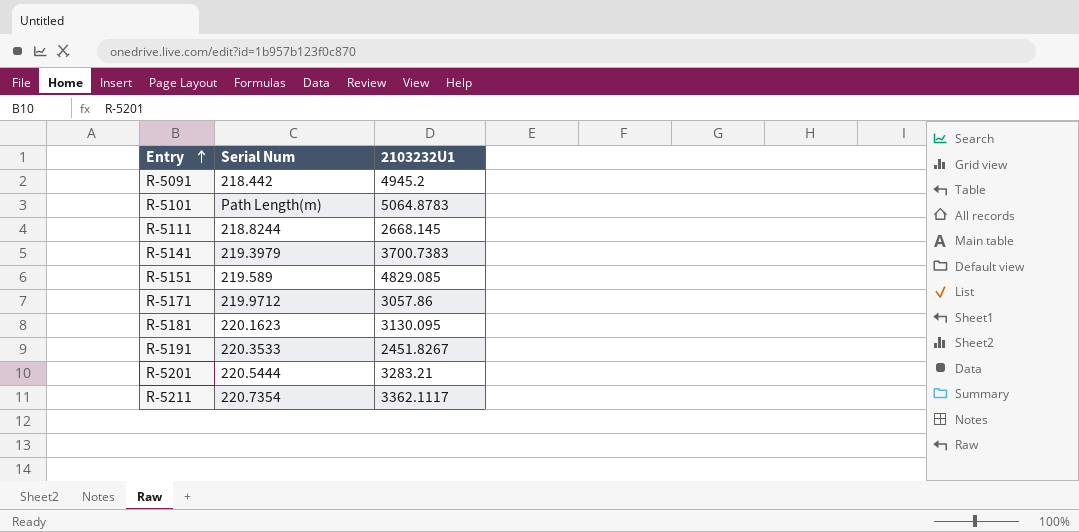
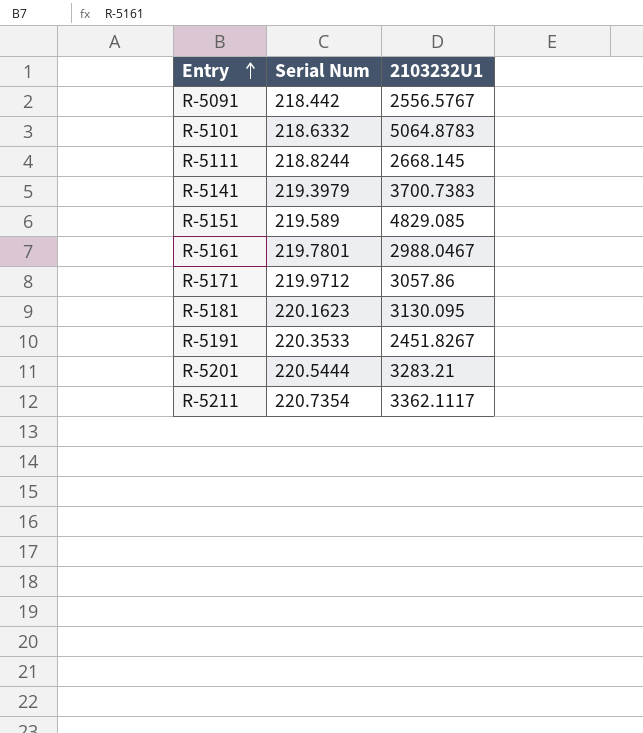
R-5091 | 2103232U1: 4945.2 -> 2556.5767
R-5101 | Serial Num: Path Length(m) -> 218.6332
row R-5161: none -> 219.7801 | 2988.0467

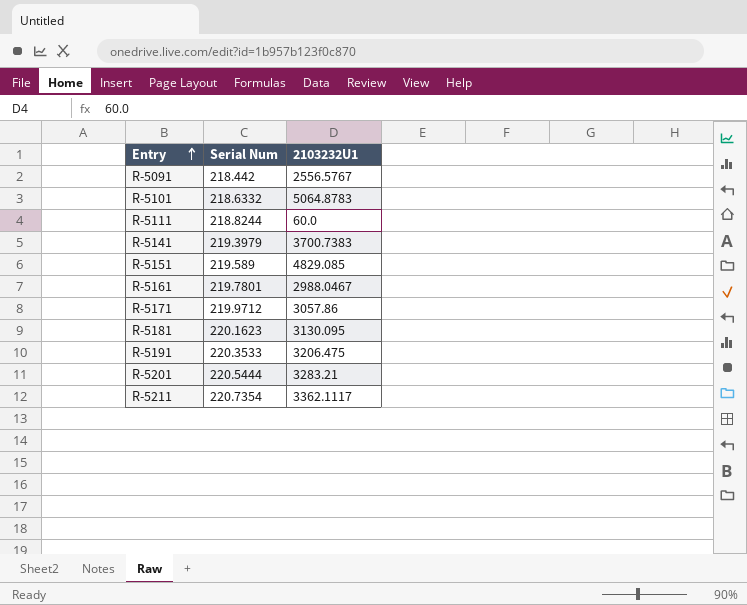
R-5111 | 2103232U1: 2668.145 -> 60.0
R-5191 | 2103232U1: 2451.8267 -> 3206.475

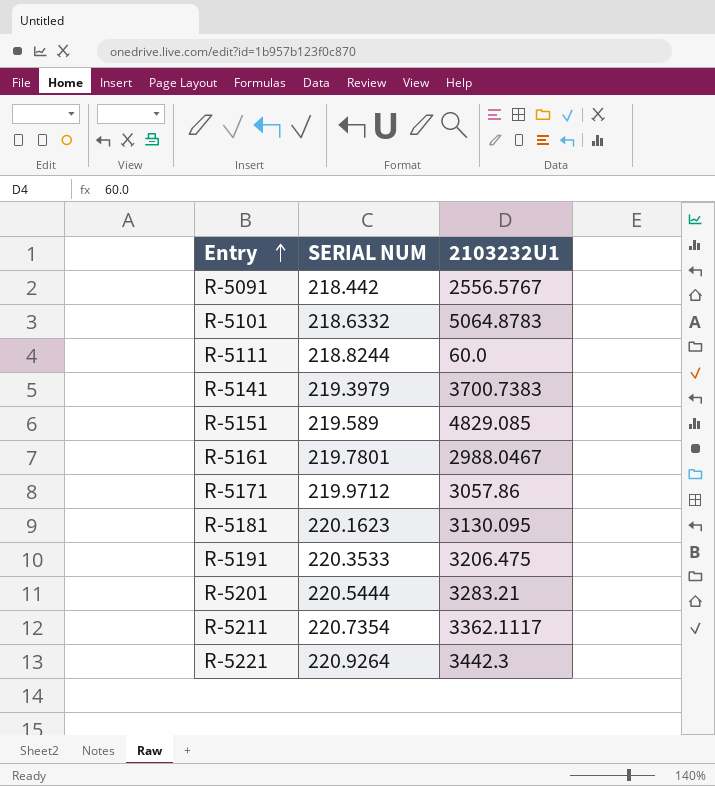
column name: Serial Num -> SERIAL NUM
row R-5221: none -> 220.9264 | 3442.3

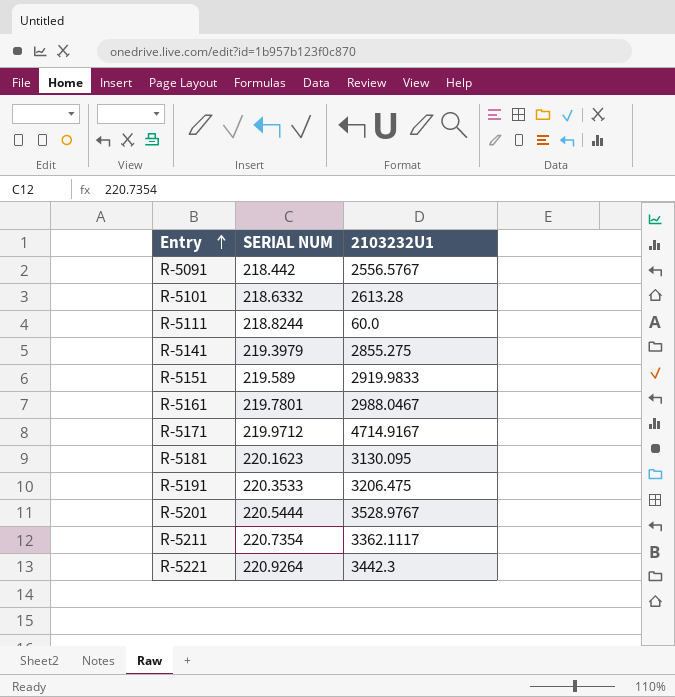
R-5101 | 2103232U1: 5064.8783 -> 2613.28
R-5141 | 2103232U1: 3700.7383 -> 2855.275
R-5151 | 2103232U1: 4829.085 -> 2919.9833
R-5171 | 2103232U1: 3057.86 -> 4714.9167
R-5201 | 2103232U1: 3283.21 -> 3528.9767

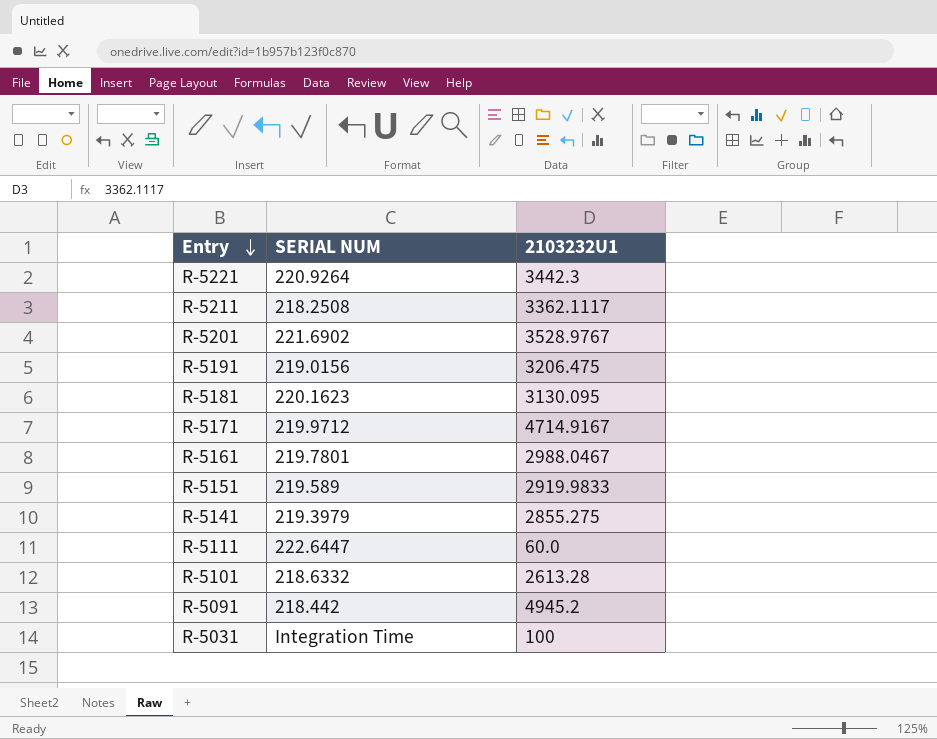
row order: Entry ascending -> Entry descending
R-5211 | SERIAL NUM: 220.7354 -> 218.2508
R-5201 | SERIAL NUM: 220.5444 -> 221.6902
R-5191 | SERIAL NUM: 220.3533 -> 219.0156
R-5111 | SERIAL NUM: 218.8244 -> 222.6447
R-5091 | 2103232U1: 2556.5767 -> 4945.2
row R-5031: none -> Integration Time | 100

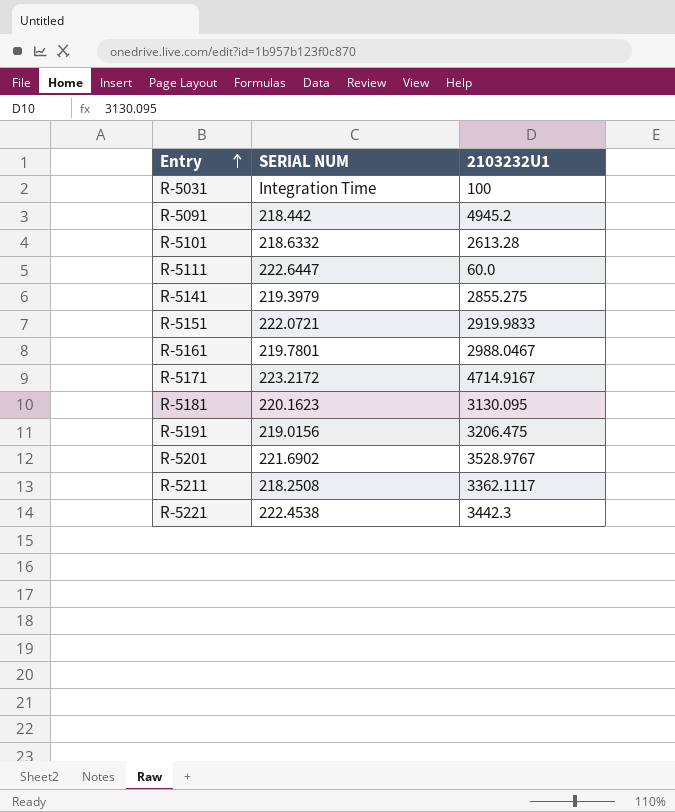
row order: Entry descending -> Entry ascending
R-5151 | SERIAL NUM: 219.589 -> 222.0721
R-5171 | SERIAL NUM: 219.9712 -> 223.2172
R-5221 | SERIAL NUM: 220.9264 -> 222.4538

